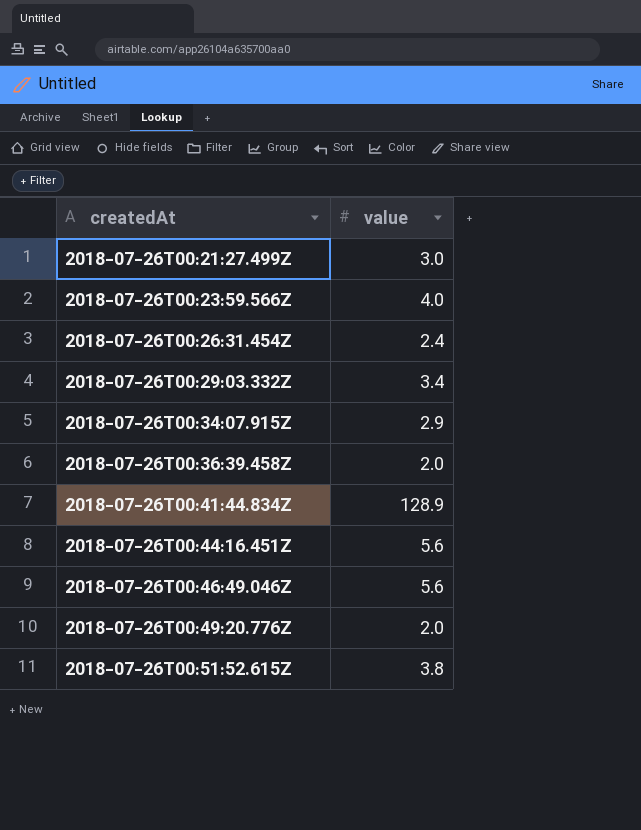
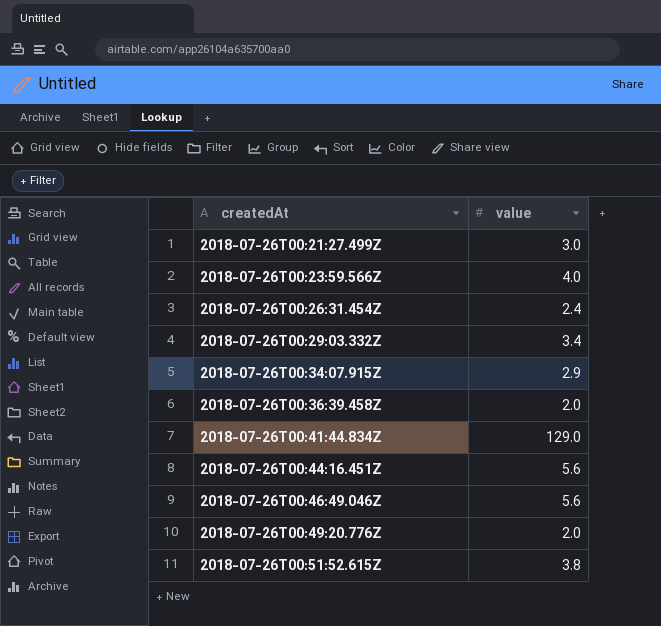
2018-07-26T00:41:44.834Z | value: 128.9 -> 129.0

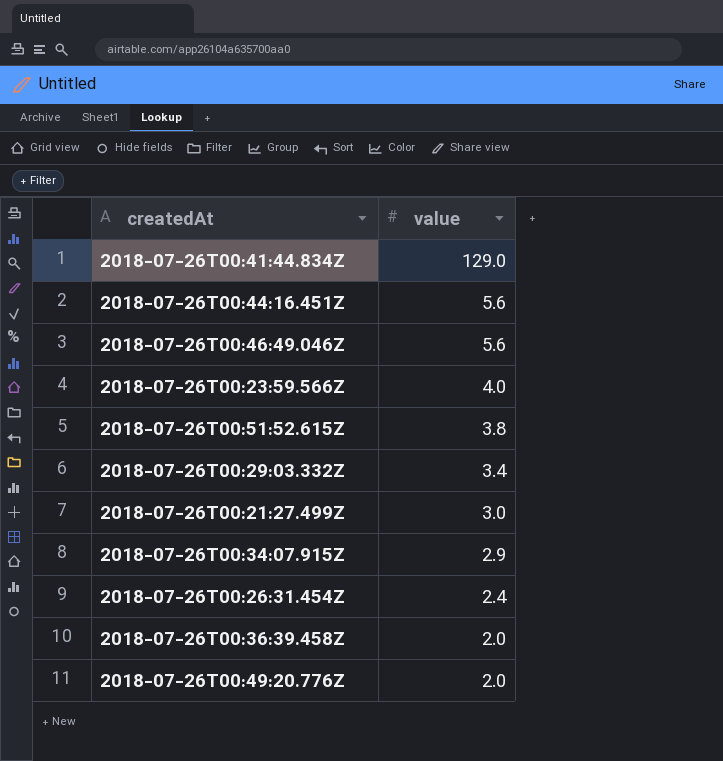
row order: createdAt ascending -> value descending

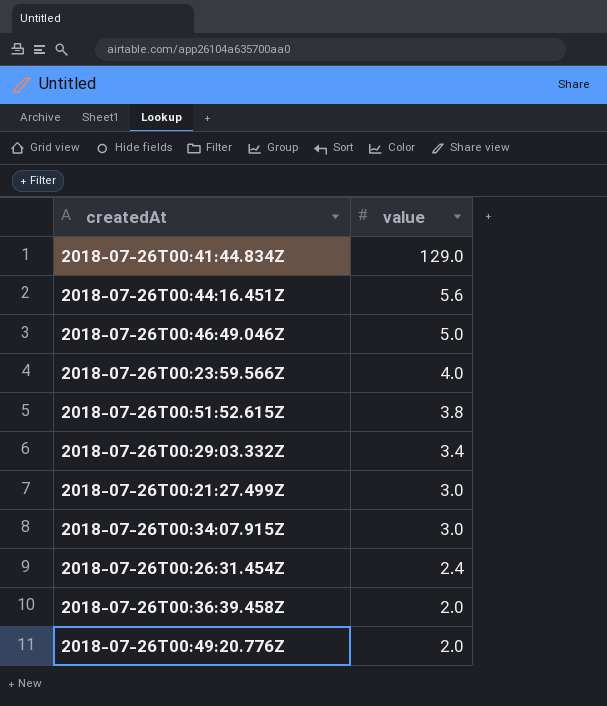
2018-07-26T00:46:49.046Z | value: 5.6 -> 5.0
2018-07-26T00:34:07.915Z | value: 2.9 -> 3.0

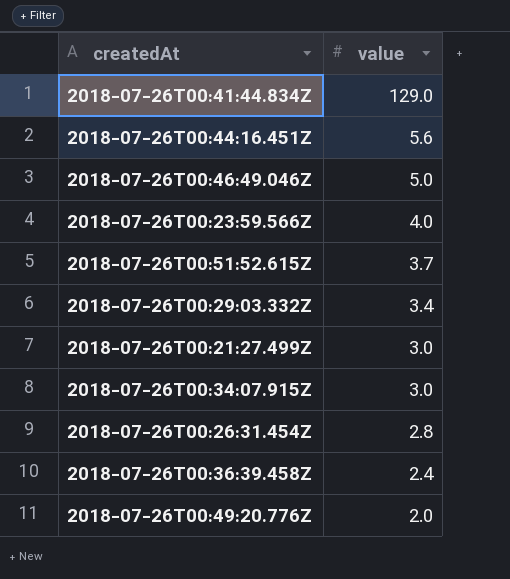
2018-07-26T00:51:52.615Z | value: 3.8 -> 3.7
2018-07-26T00:26:31.454Z | value: 2.4 -> 2.8
2018-07-26T00:36:39.458Z | value: 2.0 -> 2.4

